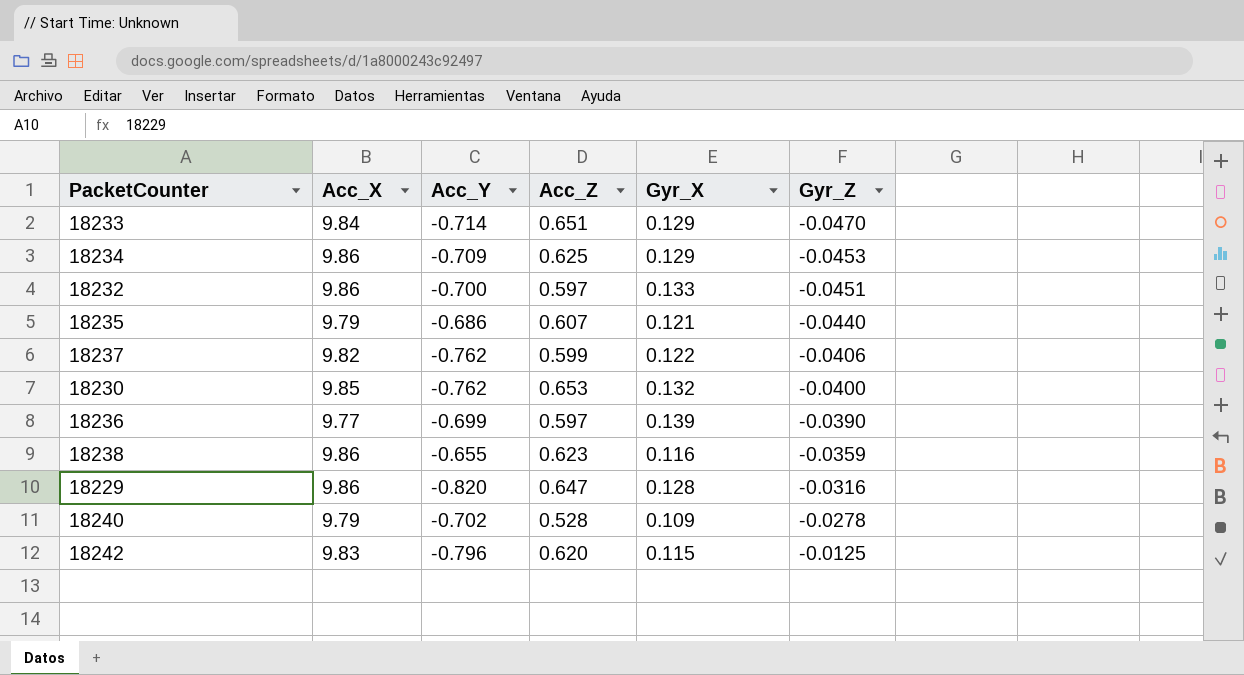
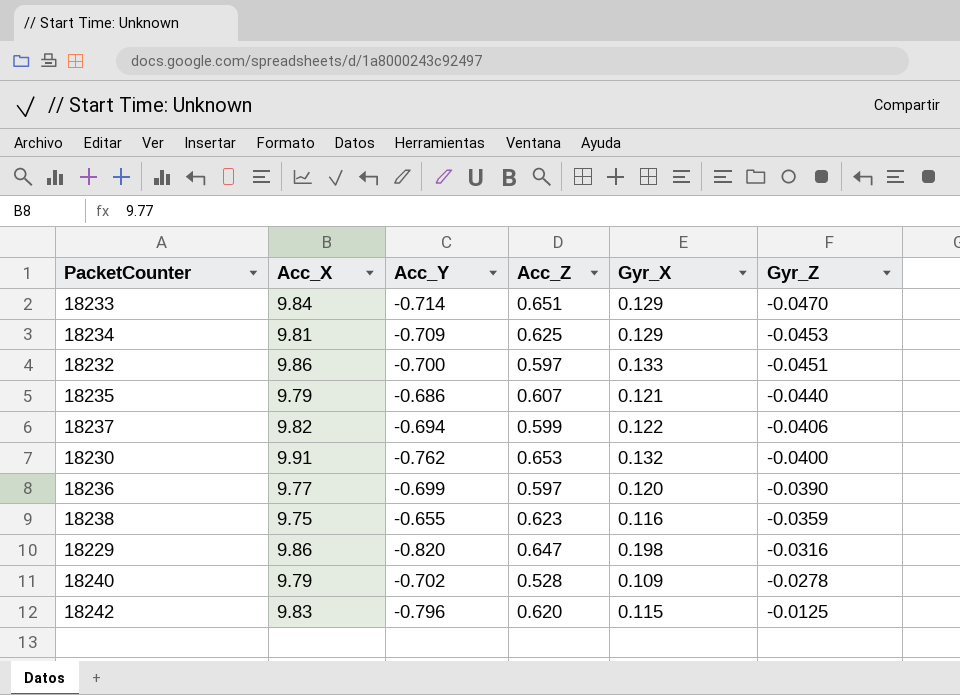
18234 | Acc_X: 9.86 -> 9.81
18237 | Acc_Y: -0.762 -> -0.694
18230 | Acc_X: 9.85 -> 9.91
18236 | Gyr_X: 0.139 -> 0.120
18238 | Acc_X: 9.86 -> 9.75
18229 | Gyr_X: 0.128 -> 0.198

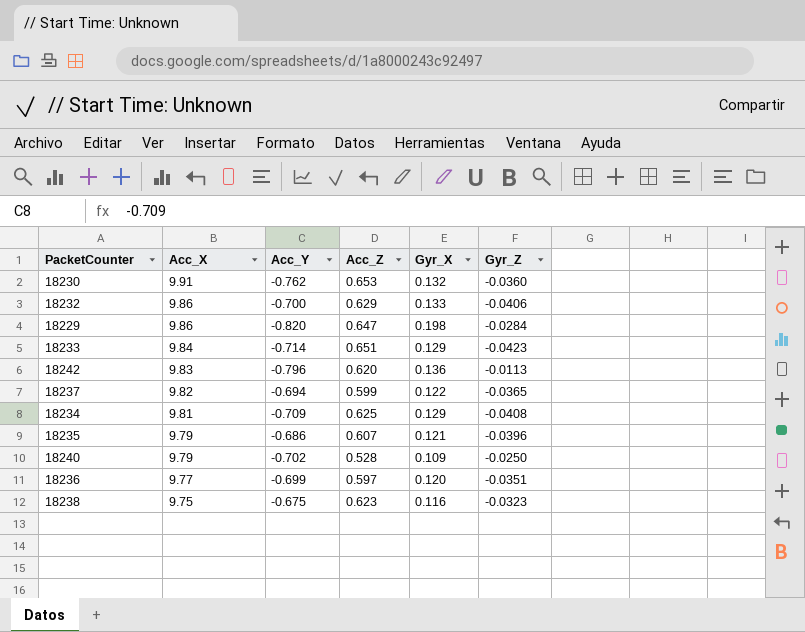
row order: Gyr_Z ascending -> Acc_X descending
18230 | Gyr_Z: -0.0400 -> -0.0360
18232 | Acc_Z: 0.597 -> 0.629
18232 | Gyr_Z: -0.0451 -> -0.0406
18229 | Gyr_Z: -0.0316 -> -0.0284
18233 | Gyr_Z: -0.0470 -> -0.0423
18242 | Gyr_X: 0.115 -> 0.136
18242 | Gyr_Z: -0.0125 -> -0.0113
18237 | Gyr_Z: -0.0406 -> -0.0365
18234 | Gyr_Z: -0.0453 -> -0.0408
18235 | Gyr_Z: -0.0440 -> -0.0396
18240 | Gyr_Z: -0.0278 -> -0.0250
18236 | Gyr_Z: -0.0390 -> -0.0351
18238 | Acc_Y: -0.655 -> -0.675
18238 | Gyr_Z: -0.0359 -> -0.0323

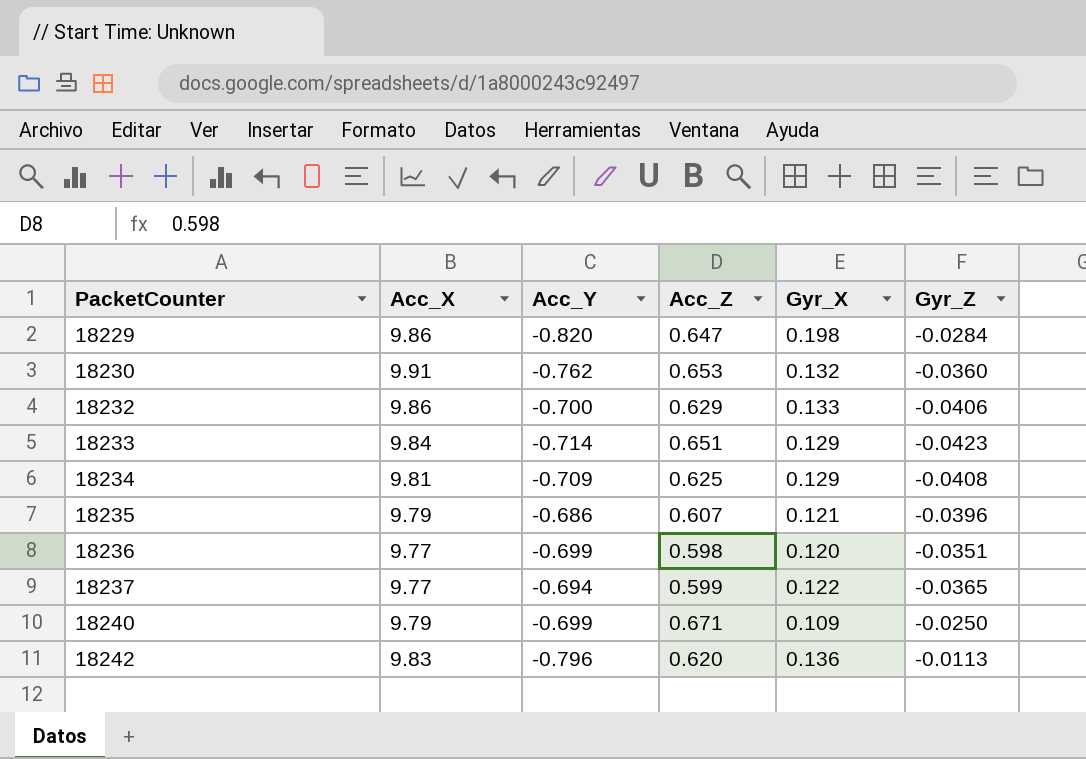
row order: Acc_X descending -> PacketCounter ascending
row 18238: 9.75 | -0.675 | 0.623 | 0.116 | -0.0323 -> none
18236 | Acc_Z: 0.597 -> 0.598
18237 | Acc_X: 9.82 -> 9.77
18240 | Acc_Y: -0.702 -> -0.699
18240 | Acc_Z: 0.528 -> 0.671

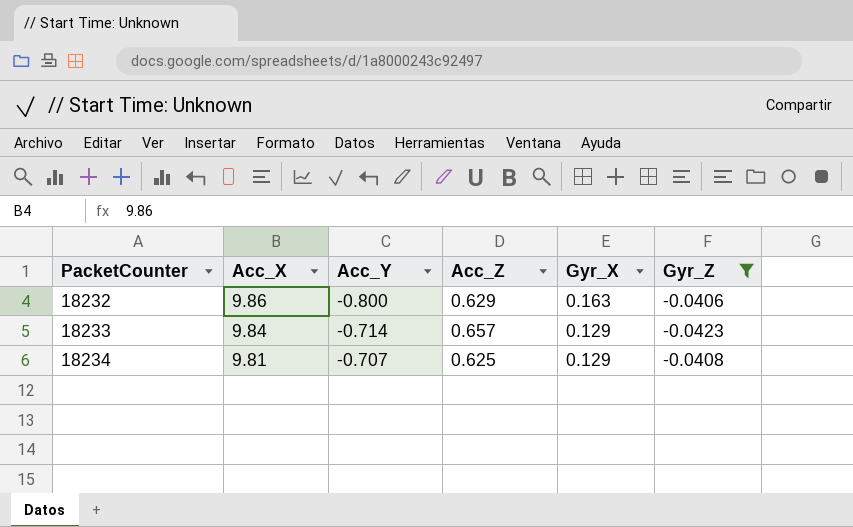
filter: none -> Gyr_Z <= -0.0406
18232 | Acc_Y: -0.700 -> -0.800
18232 | Gyr_X: 0.133 -> 0.163
18233 | Acc_Z: 0.651 -> 0.657
18234 | Acc_Y: -0.709 -> -0.707

